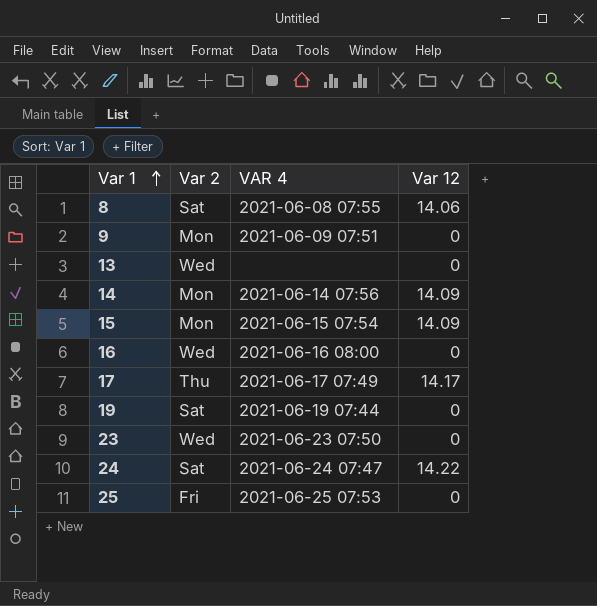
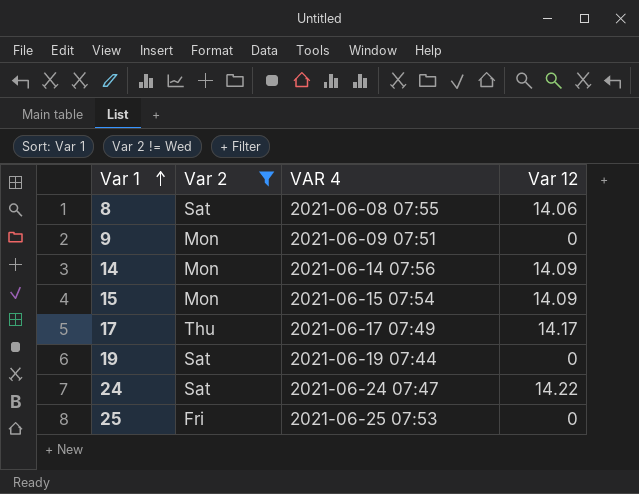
filter: none -> Var 2 != Wed

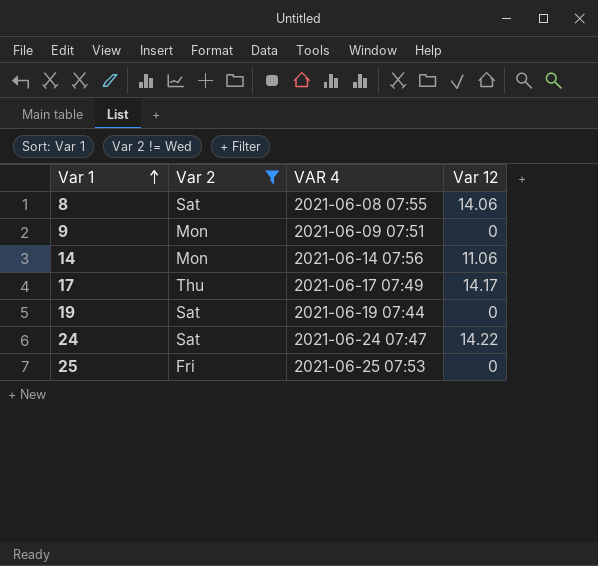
row 15: Mon | 2021-06-15 07:54 | 14.09 -> none
14 | Var 12: 14.09 -> 11.06

